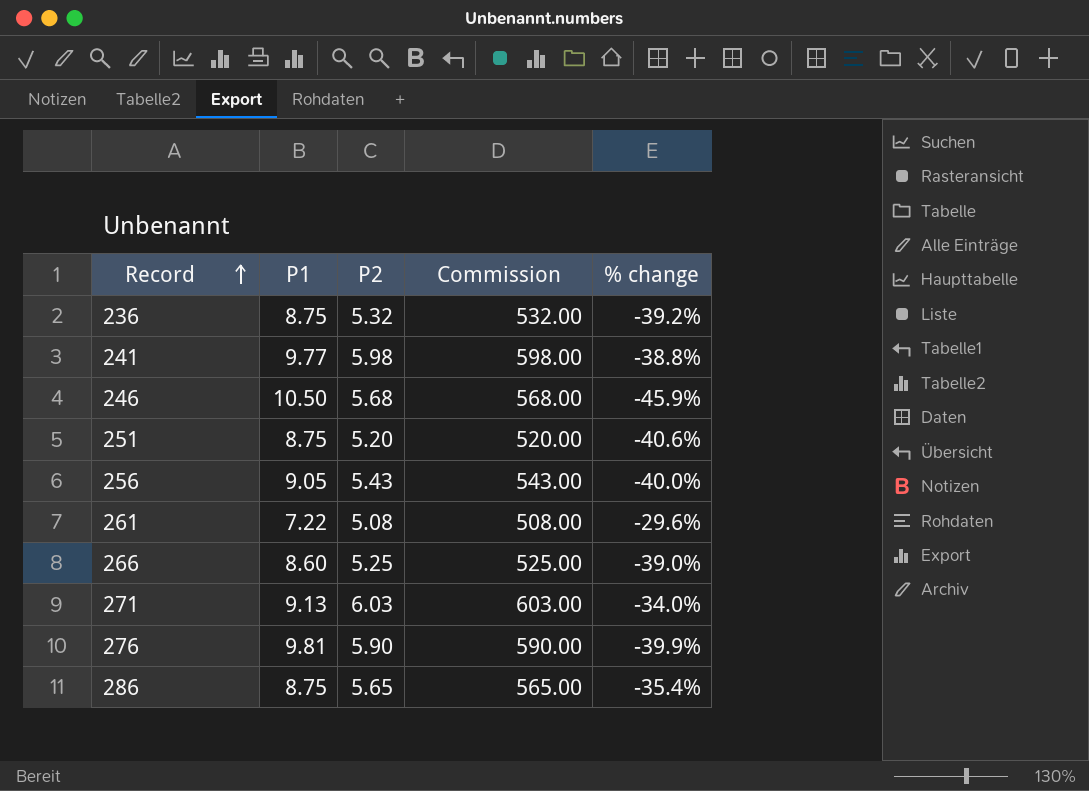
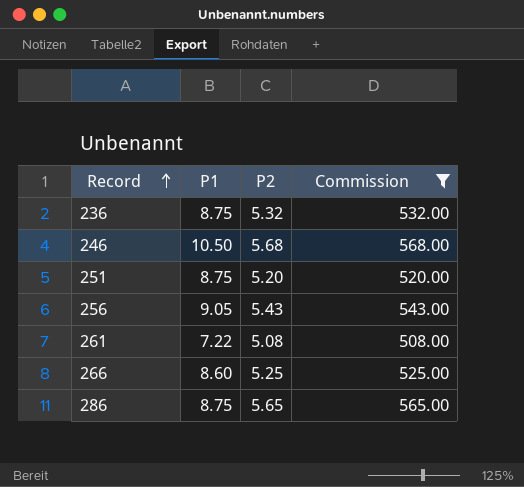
filter: none -> Commission <= 568.00
column % change | formula: ([P2] - [P1]) / [P1] -> none

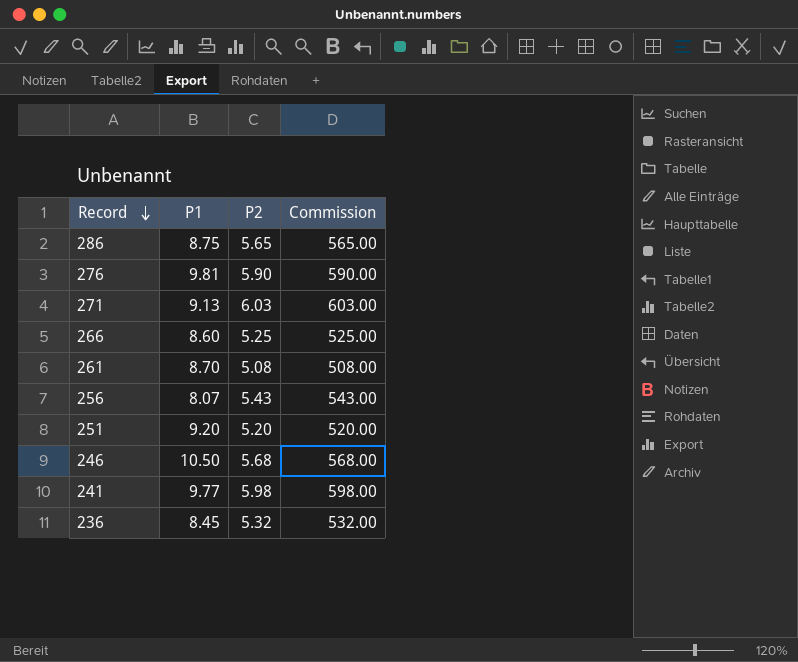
filter: Commission <= 568.00 -> none
row order: Record ascending -> Record descending
261 | P1: 7.22 -> 8.70
256 | P1: 9.05 -> 8.07
251 | P1: 8.75 -> 9.20
236 | P1: 8.75 -> 8.45

